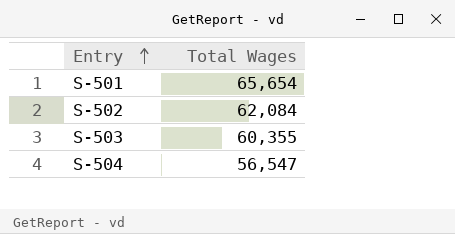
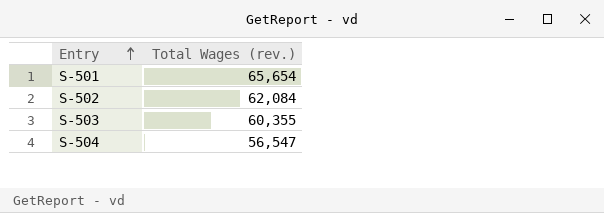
column name: Total Wages -> Total Wages (rev.)

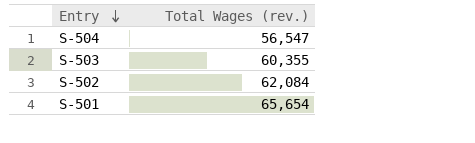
row order: Entry ascending -> Entry descending

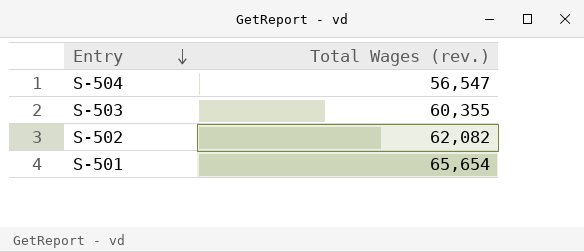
S-502 | Total Wages (rev.): 62,084 -> 62,082

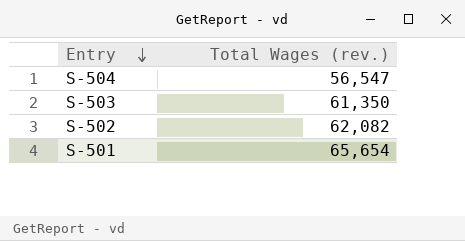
S-503 | Total Wages (rev.): 60,355 -> 61,350

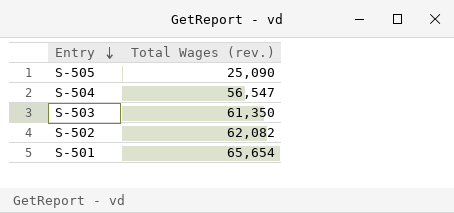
row S-505: none -> 25,090

